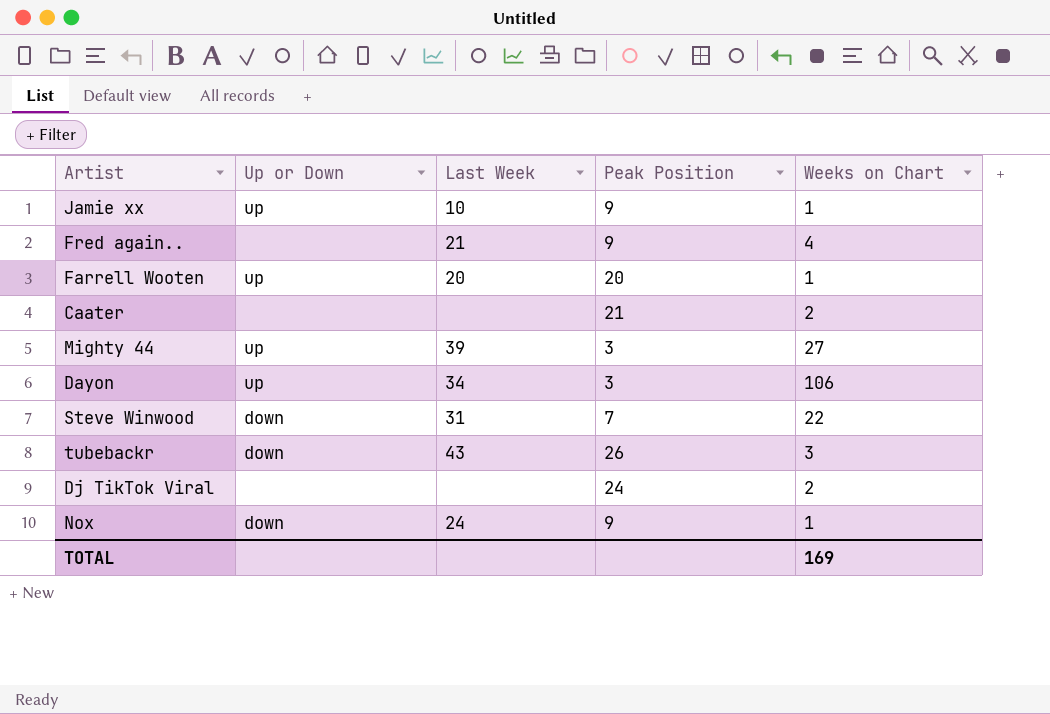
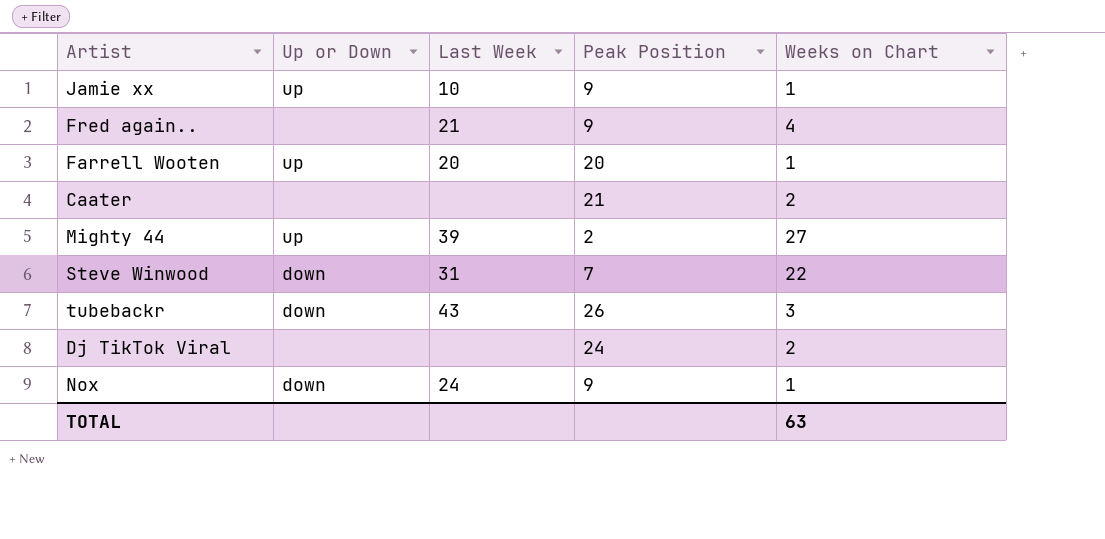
row Dayon: up | 34 | 3 | 106 -> none
Mighty 44 | Peak Position: 3 -> 2
TOTAL | Weeks on Chart: 169 -> 63

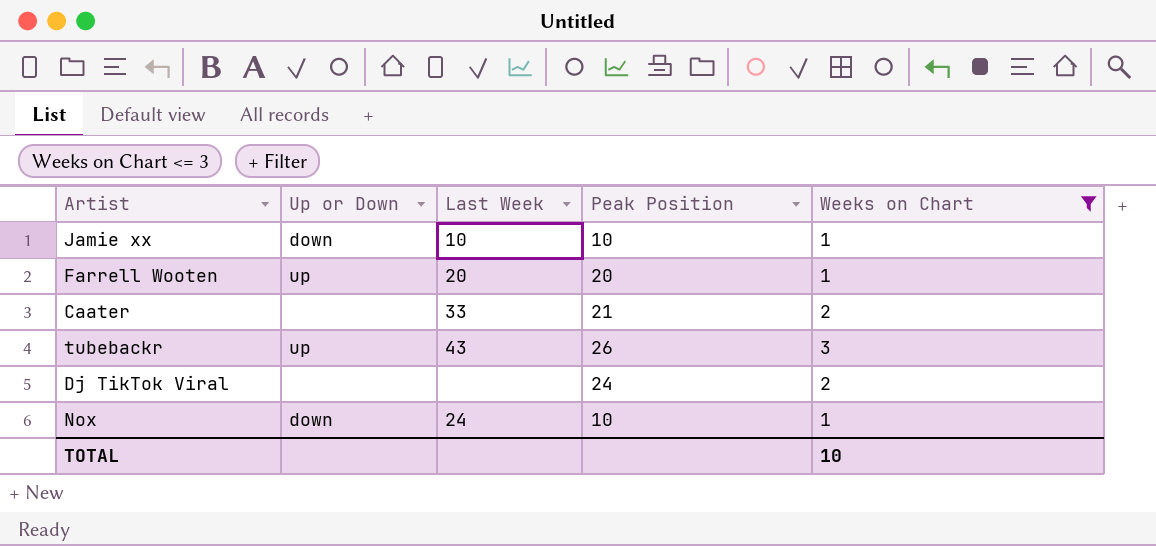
filter: none -> Weeks on Chart <= 3
Jamie xx | Up or Down: up -> down
Jamie xx | Peak Position: 9 -> 10
Caater | Last Week: none -> 33
tubebackr | Up or Down: down -> up
Nox | Peak Position: 9 -> 10
TOTAL | Weeks on Chart: 63 -> 10

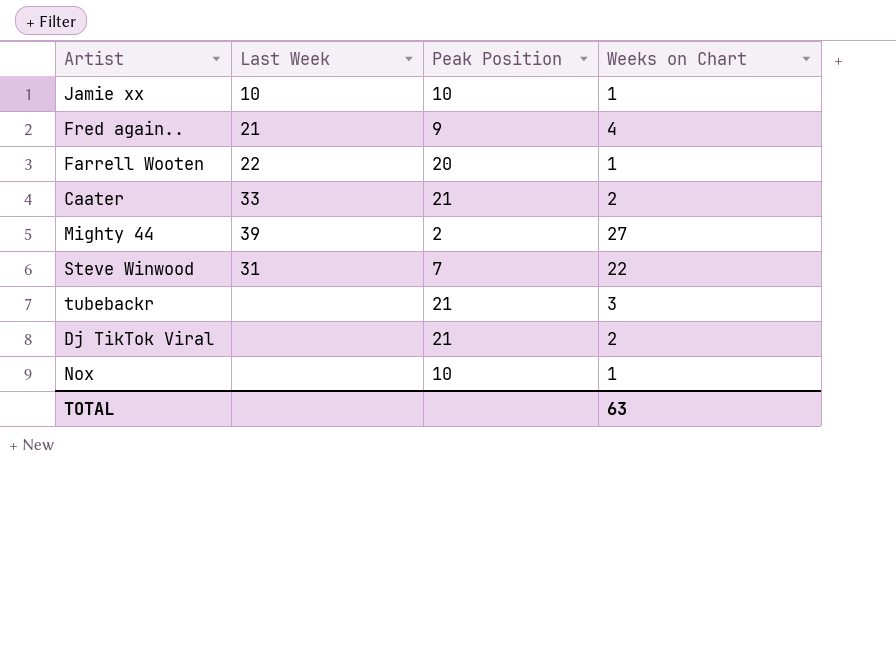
filter: Weeks on Chart <= 3 -> none
column Up or Down | position: 2 -> none
Farrell Wooten | Last Week: 20 -> 22
tubebackr | Last Week: 43 -> none
tubebackr | Peak Position: 26 -> 21
Dj TikTok Viral | Peak Position: 24 -> 21
Nox | Last Week: 24 -> none
TOTAL | Weeks on Chart: 10 -> 63

